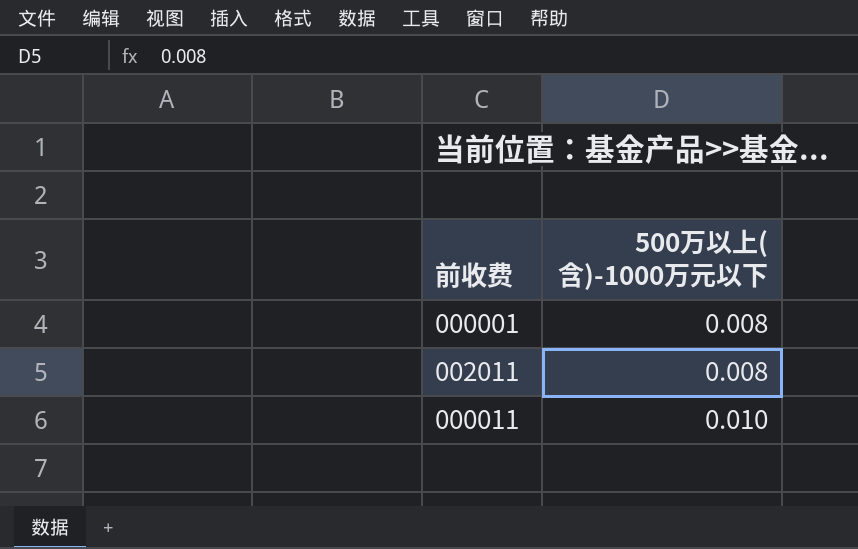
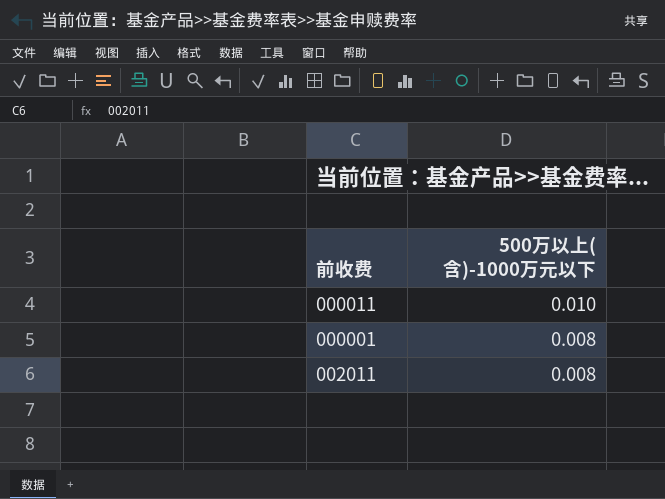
row order: 500万以上(含)-1000万元以下 ascending -> 500万以上(含)-1000万元以下 descending

